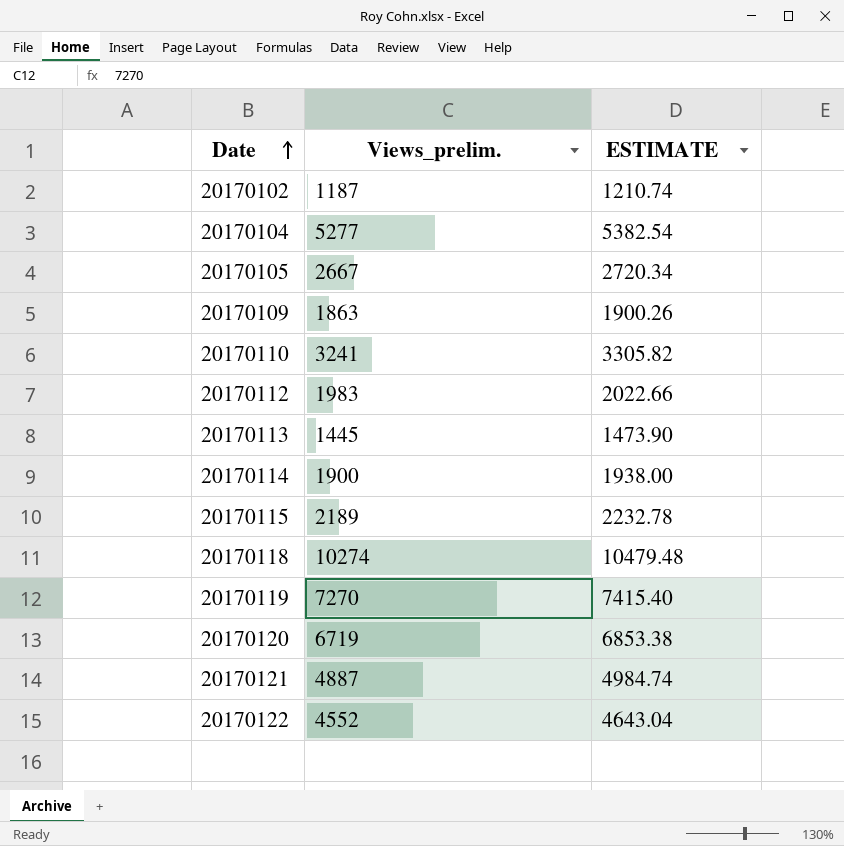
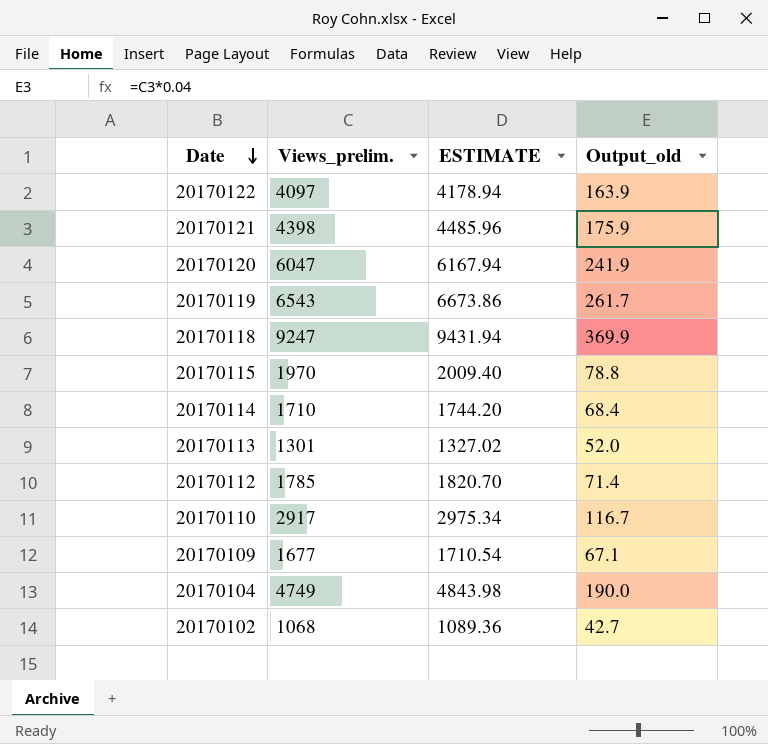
row order: Date ascending -> Date descending
column Output_old | formula: none -> [Views_prelim.] * 0.04
row 20170105: 2667 | 2720.34 -> none
20170122 | Views_prelim.: 4552 -> 4097
20170122 | ESTIMATE: 4643.04 -> 4178.94
20170121 | Views_prelim.: 4887 -> 4398
20170121 | ESTIMATE: 4984.74 -> 4485.96
20170120 | Views_prelim.: 6719 -> 6047
20170120 | ESTIMATE: 6853.38 -> 6167.94
20170119 | Views_prelim.: 7270 -> 6543
20170119 | ESTIMATE: 7415.40 -> 6673.86
20170118 | Views_prelim.: 10274 -> 9247
20170118 | ESTIMATE: 10479.48 -> 9431.94
20170115 | Views_prelim.: 2189 -> 1970
20170115 | ESTIMATE: 2232.78 -> 2009.40
20170114 | Views_prelim.: 1900 -> 1710
20170114 | ESTIMATE: 1938.00 -> 1744.20
20170113 | Views_prelim.: 1445 -> 1301
20170113 | ESTIMATE: 1473.90 -> 1327.02
20170112 | Views_prelim.: 1983 -> 1785
20170112 | ESTIMATE: 2022.66 -> 1820.70
20170110 | Views_prelim.: 3241 -> 2917
20170110 | ESTIMATE: 3305.82 -> 2975.34
20170109 | Views_prelim.: 1863 -> 1677
20170109 | ESTIMATE: 1900.26 -> 1710.54
20170104 | Views_prelim.: 5277 -> 4749
20170104 | ESTIMATE: 5382.54 -> 4843.98
20170102 | Views_prelim.: 1187 -> 1068
20170102 | ESTIMATE: 1210.74 -> 1089.36

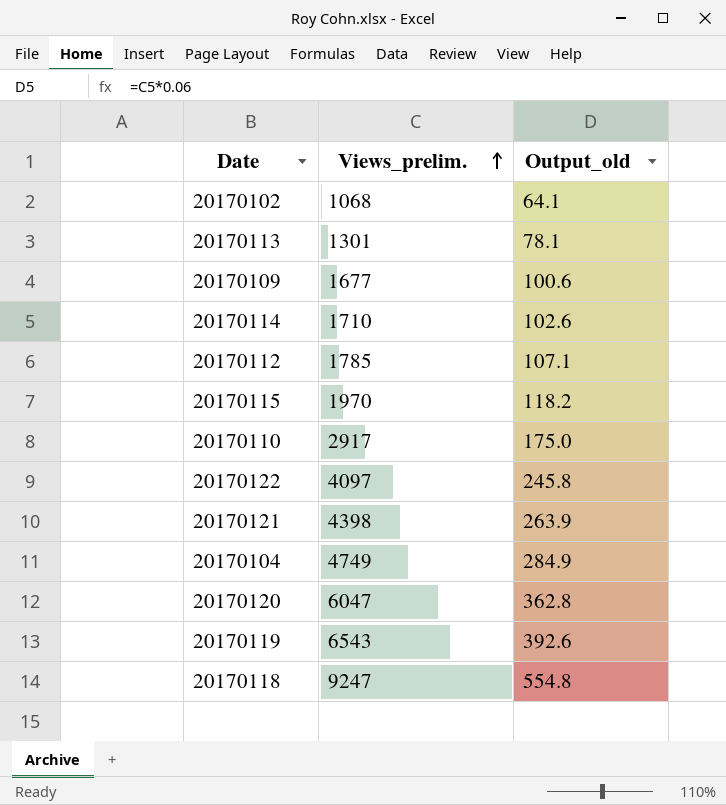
row order: Date descending -> Views_prelim. ascending
column ESTIMATE | formula: [Views_prelim.] * 1.02 -> none
column Output_old | formula: [Views_prelim.] * 0.04 -> [Views_prelim.] * 0.06

